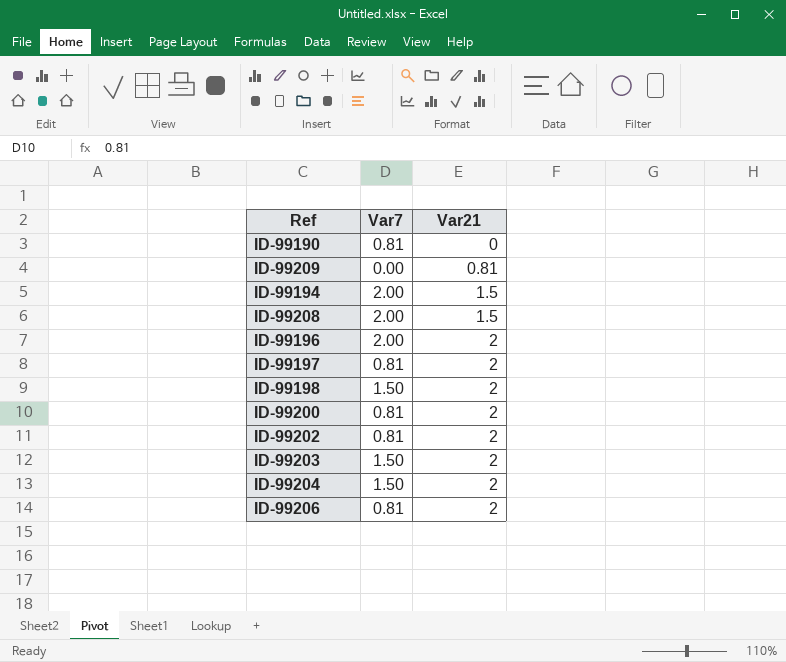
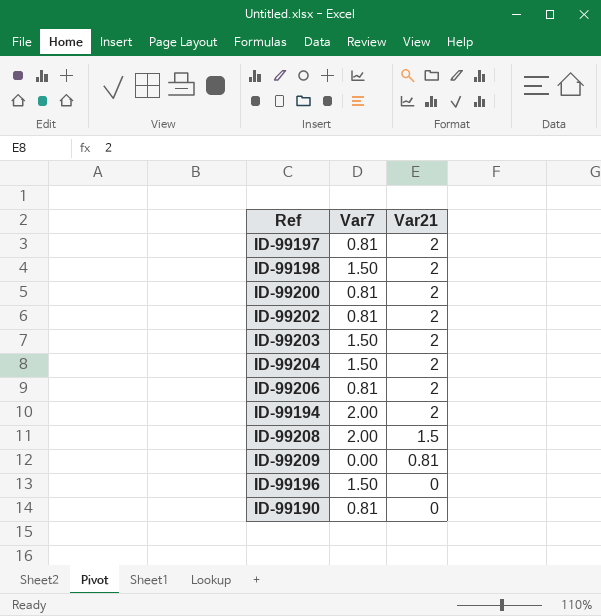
row order: Var21 ascending -> Var21 descending
ID-99194 | Var21: 1.5 -> 2
ID-99196 | Var7: 2.00 -> 1.50
ID-99196 | Var21: 2 -> 0

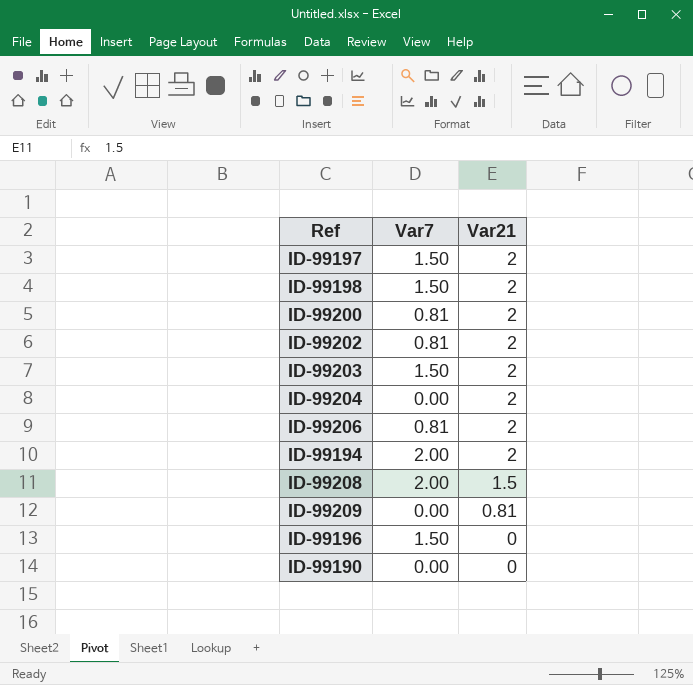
ID-99197 | Var7: 0.81 -> 1.50
ID-99204 | Var7: 1.50 -> 0.00
ID-99190 | Var7: 0.81 -> 0.00

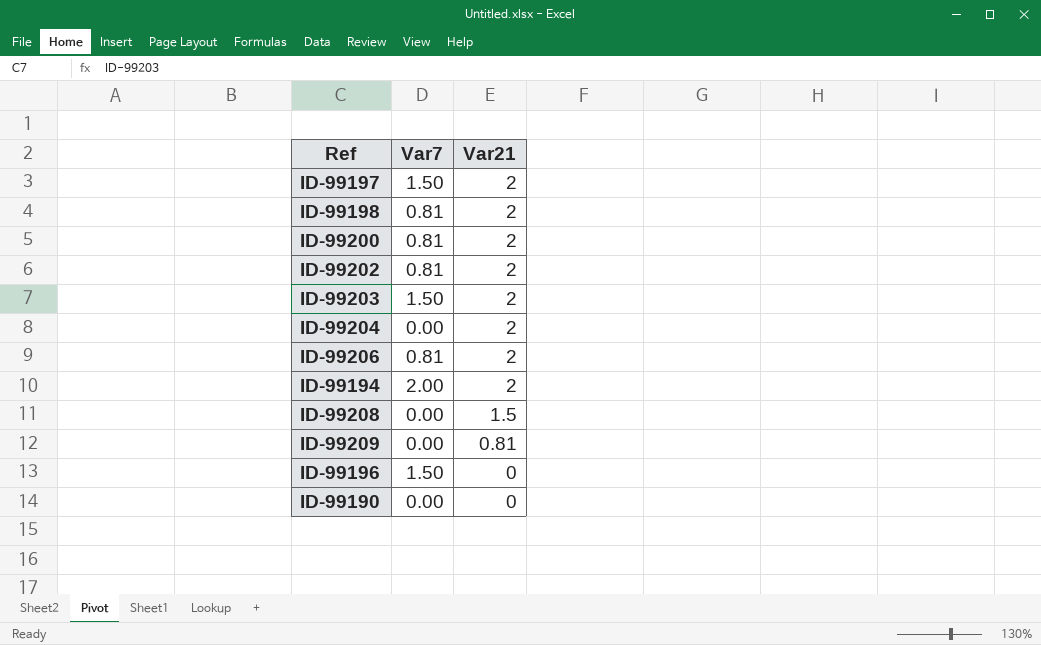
ID-99198 | Var7: 1.50 -> 0.81
ID-99208 | Var7: 2.00 -> 0.00

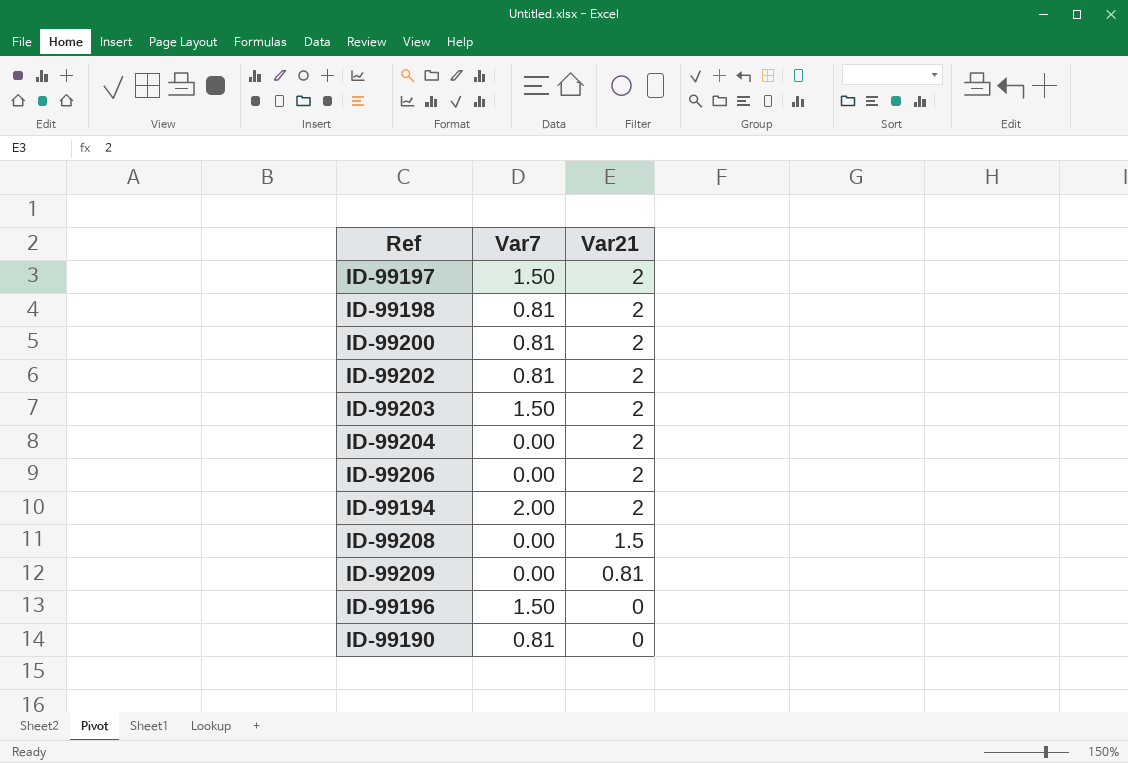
ID-99206 | Var7: 0.81 -> 0.00
ID-99190 | Var7: 0.00 -> 0.81

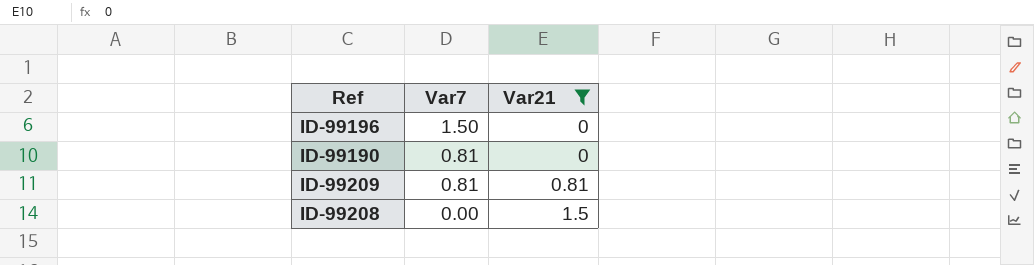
filter: none -> Var21 != 2
row order: Var21 descending -> Var7 descending
ID-99209 | Var7: 0.00 -> 0.81

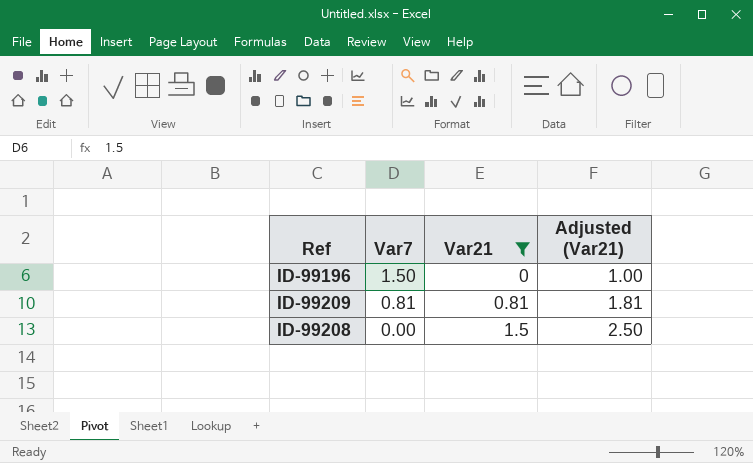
column Adjusted (Var21) | formula: none -> [Var21] + 1
row ID-99190: 0.81 | 0 -> none

